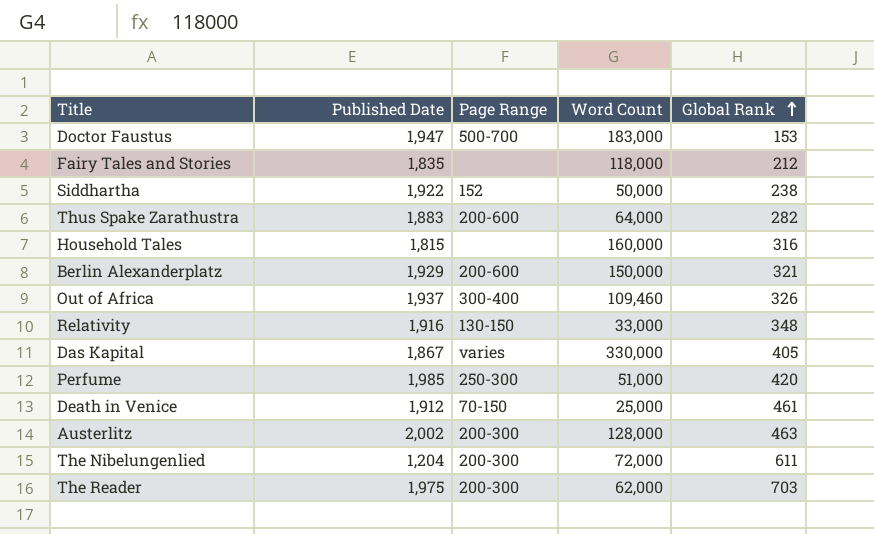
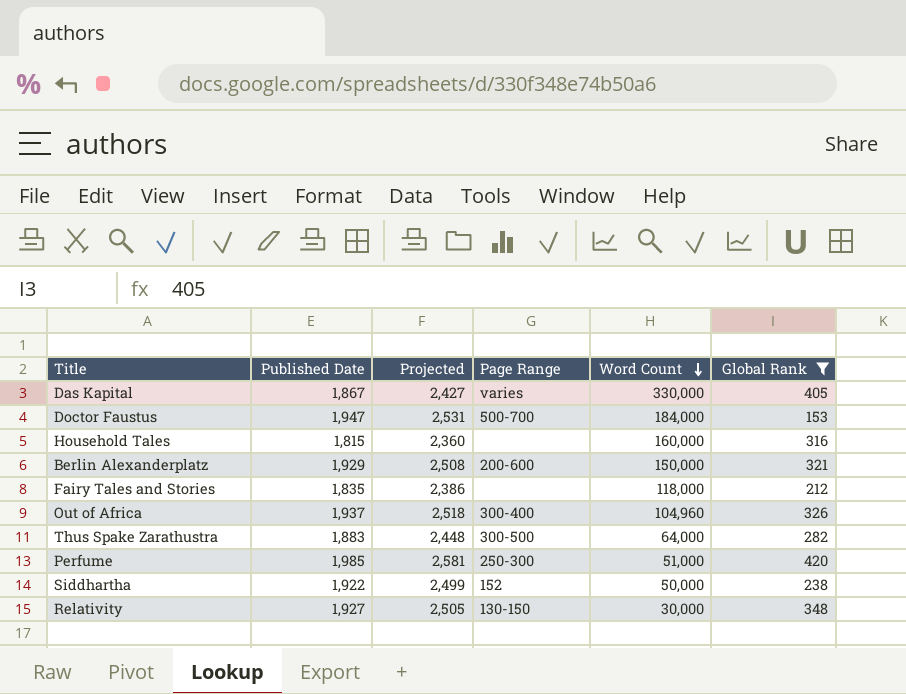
filter: none -> Global Rank <= 420
row order: Global Rank ascending -> Word Count descending
column Projected | formula: none -> [Published Date] * 1.3
Doctor Faustus | Word Count: 183,000 -> 184,000
Out of Africa | Word Count: 109,460 -> 104,960
Thus Spake Zarathustra | Page Range: 200-600 -> 300-500
Relativity | Published Date: 1,916 -> 1,927
Relativity | Word Count: 33,000 -> 30,000

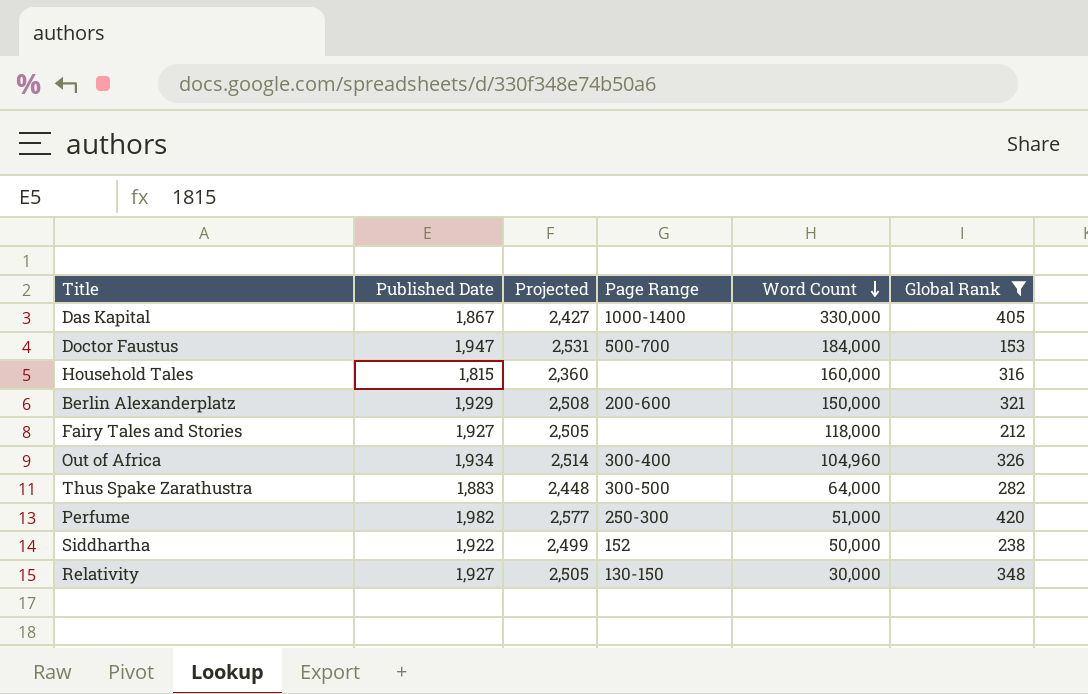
Das Kapital | Page Range: varies -> 1000-1400
Fairy Tales and Stories | Published Date: 1,835 -> 1,927
Fairy Tales and Stories | Projected: 2,386 -> 2,505
Out of Africa | Published Date: 1,937 -> 1,934
Out of Africa | Projected: 2,518 -> 2,514
Perfume | Published Date: 1,985 -> 1,982
Perfume | Projected: 2,581 -> 2,577

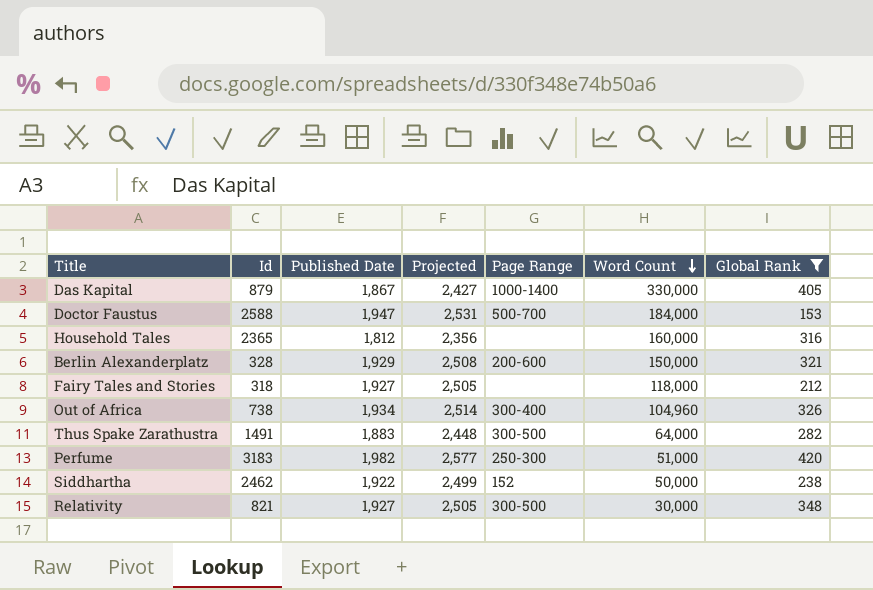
column Id | position: none -> 2
Household Tales | Published Date: 1,815 -> 1,812
Household Tales | Projected: 2,360 -> 2,356
Relativity | Page Range: 130-150 -> 300-500

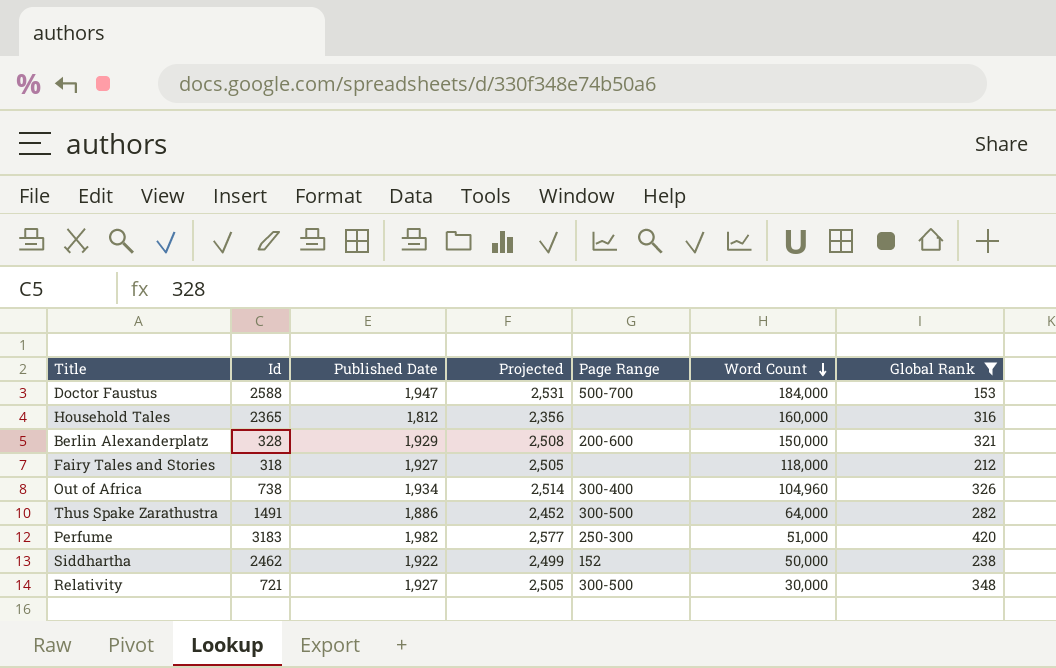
row Das Kapital: 879 | 1,867 | 2,427 | 1000-1400 | 330,000 | 405 -> none
Thus Spake Zarathustra | Published Date: 1,883 -> 1,886
Thus Spake Zarathustra | Projected: 2,448 -> 2,452
Relativity | Id: 821 -> 721

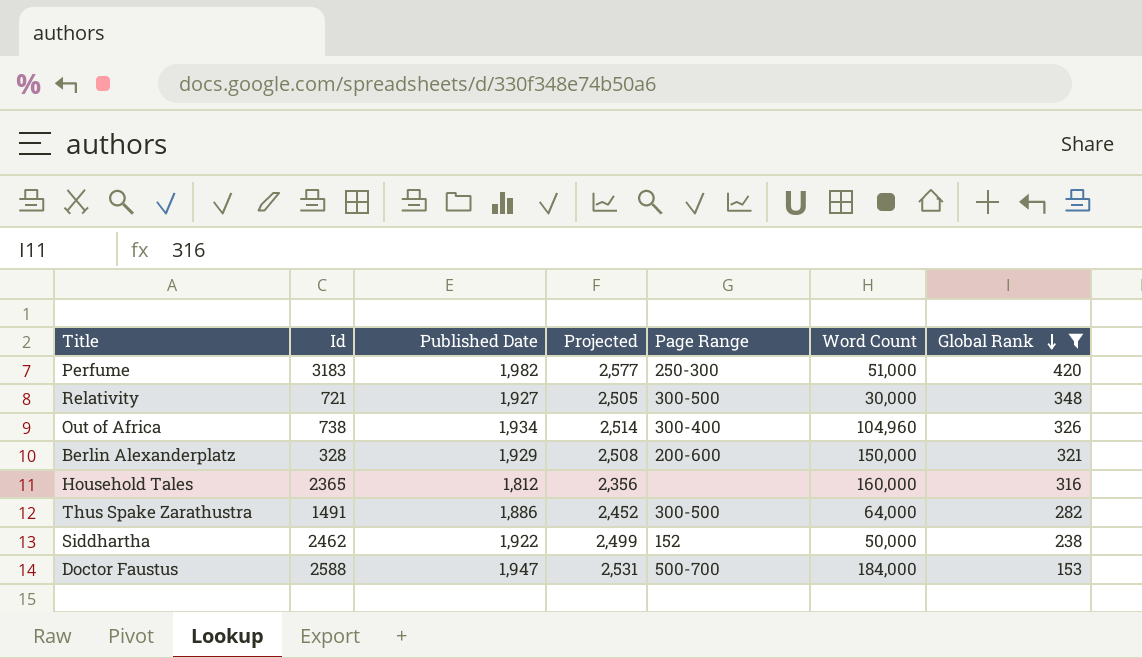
row order: Word Count descending -> Global Rank descending
row Fairy Tales and Stories: 318 | 1,927 | 2,505 | none | 118,000 | 212 -> none

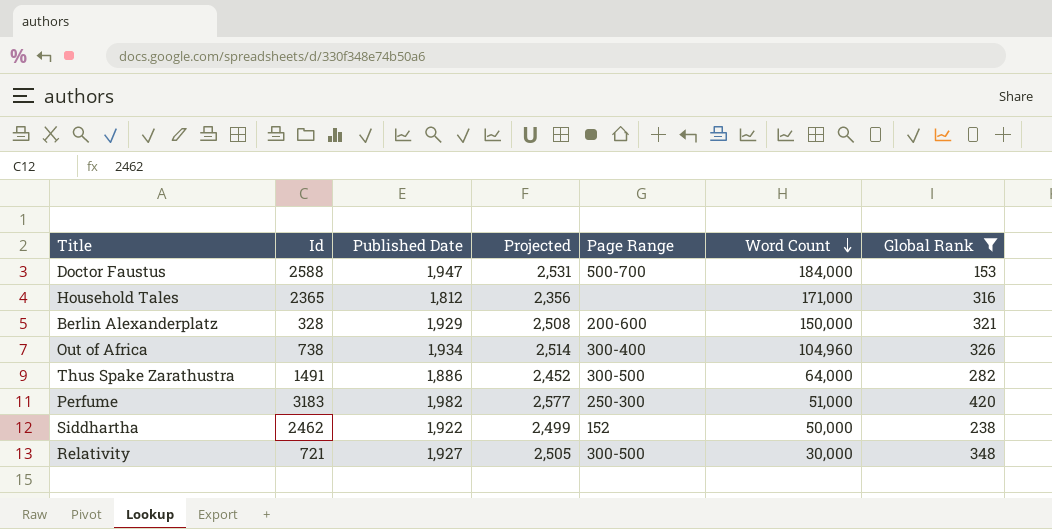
row order: Global Rank descending -> Word Count descending
Household Tales | Word Count: 160,000 -> 171,000

